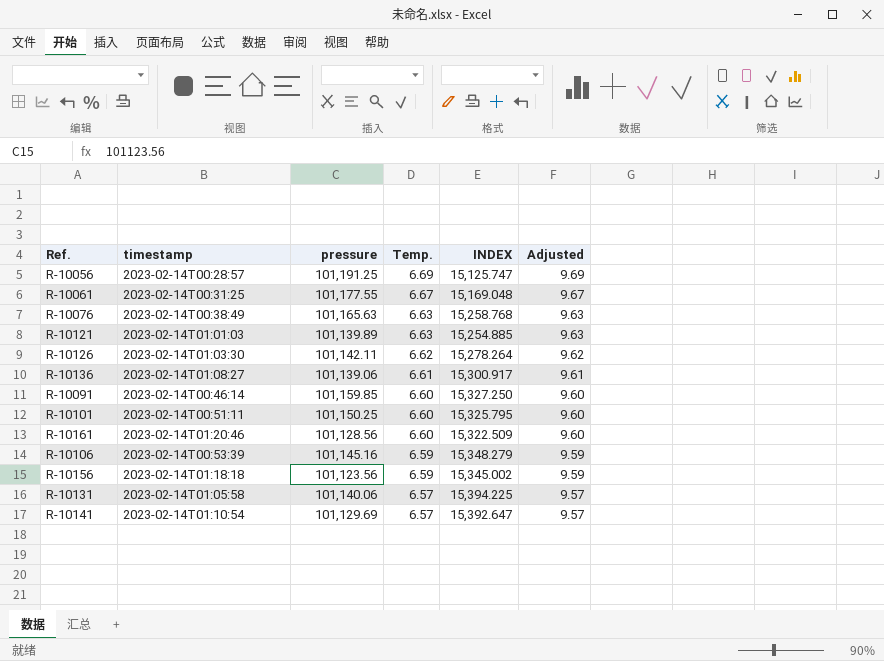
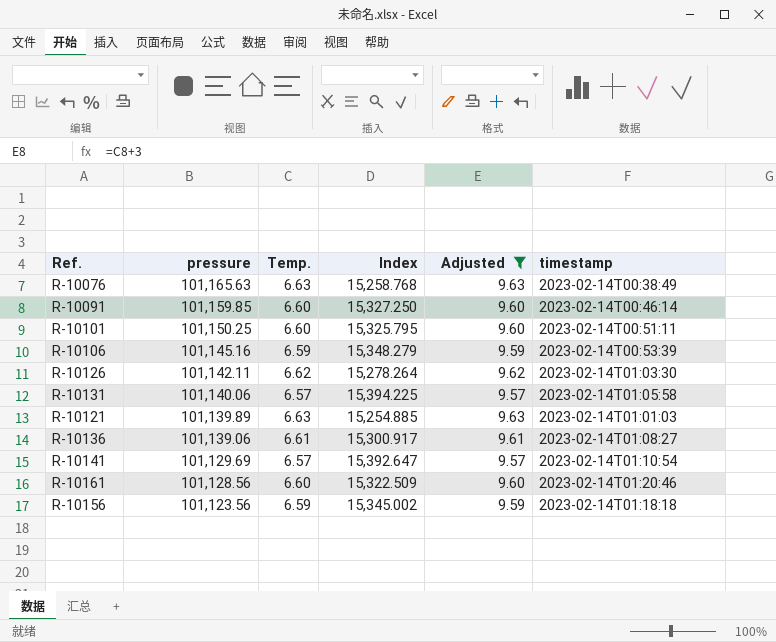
filter: none -> Adjusted <= 9.63
row order: Temp. descending -> pressure descending
column name: INDEX -> Index
column timestamp | position: 2 -> 6

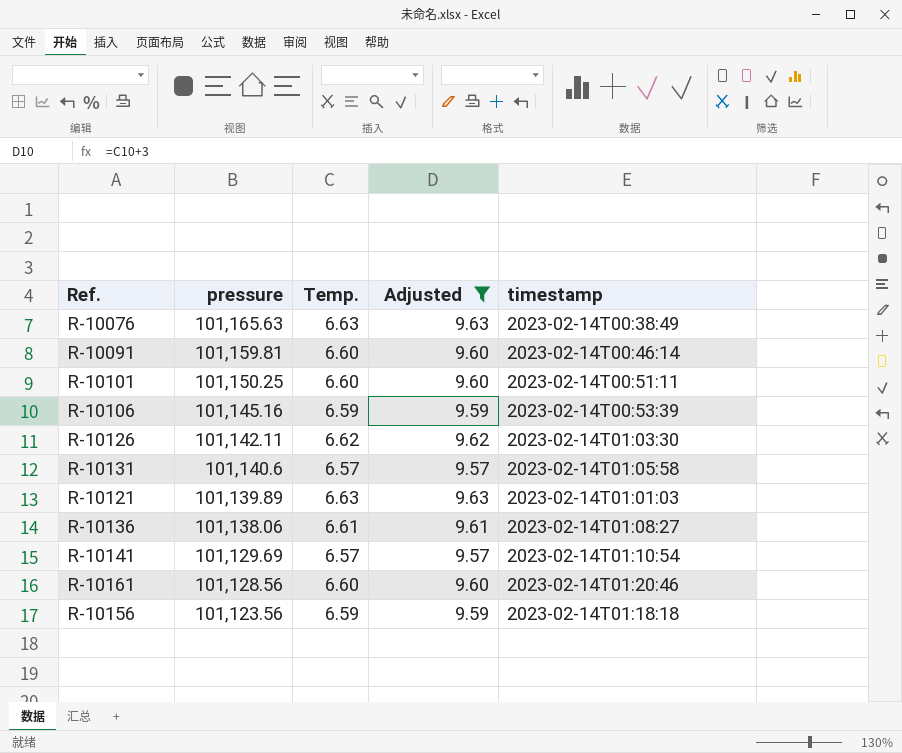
column Index | formula: [pressure] / [Temp.] -> none
R-10091 | pressure: 101,159.85 -> 101,159.81
R-10131 | pressure: 101,140.06 -> 101,140.6
R-10136 | pressure: 101,139.06 -> 101,138.06

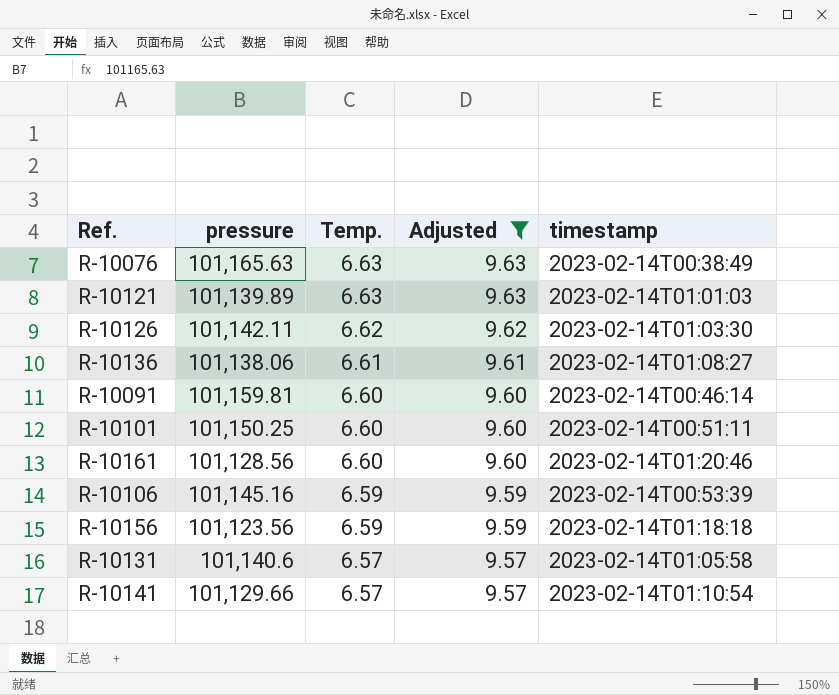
row order: pressure descending -> Temp. descending
R-10141 | pressure: 101,129.69 -> 101,129.66

